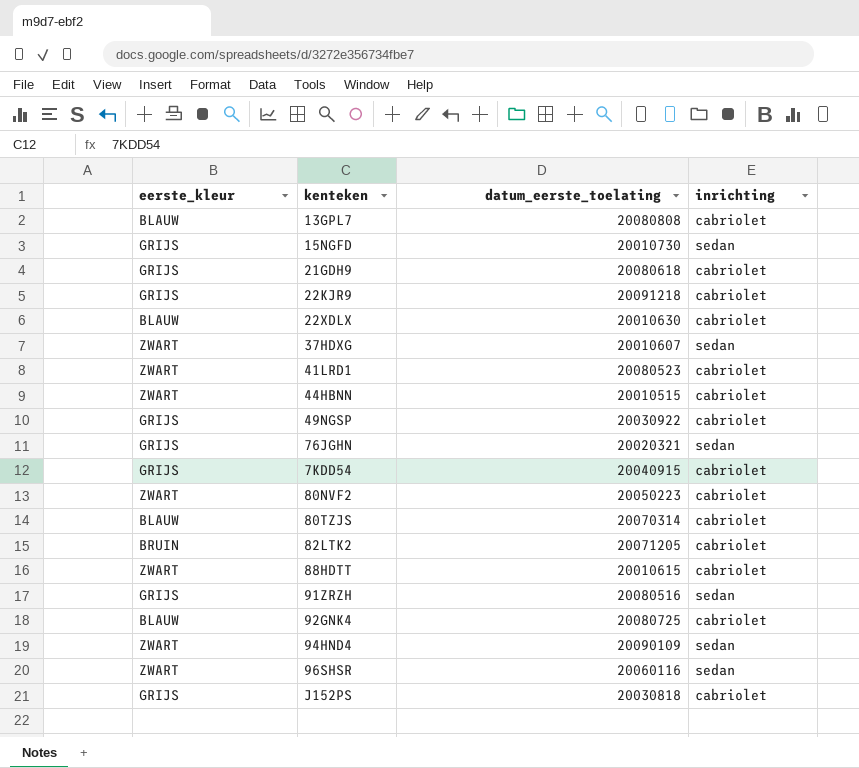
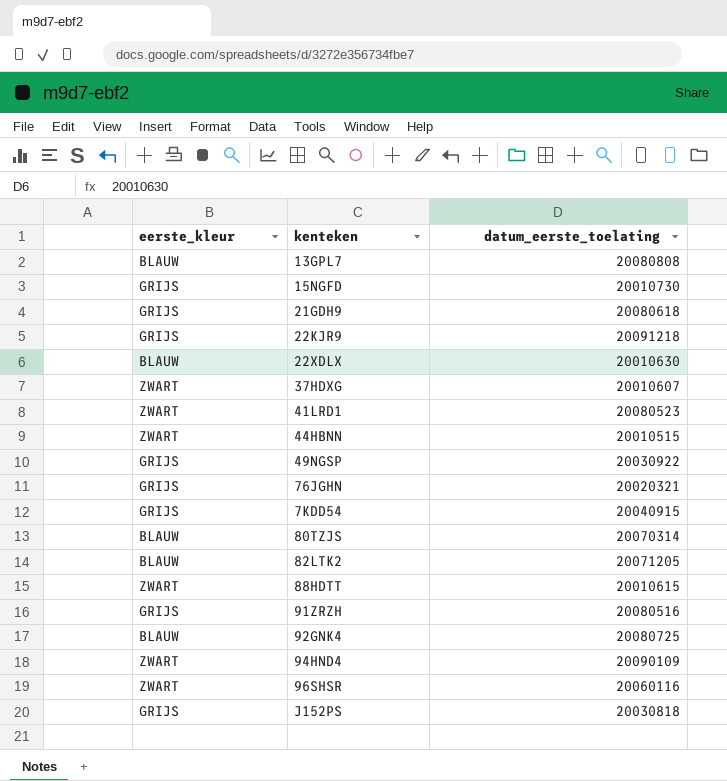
column inrichting | position: 4 -> none
row 80NVF2: ZWART | 20050223 | cabriolet -> none
82LTK2 | eerste_kleur: BRUIN -> BLAUW

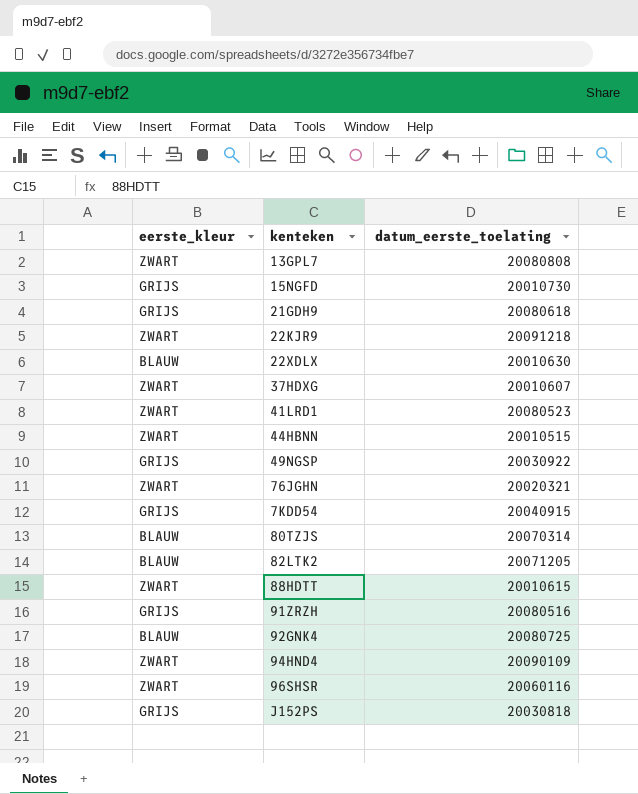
13GPL7 | eerste_kleur: BLAUW -> ZWART
22KJR9 | eerste_kleur: GRIJS -> ZWART
76JGHN | eerste_kleur: GRIJS -> ZWART

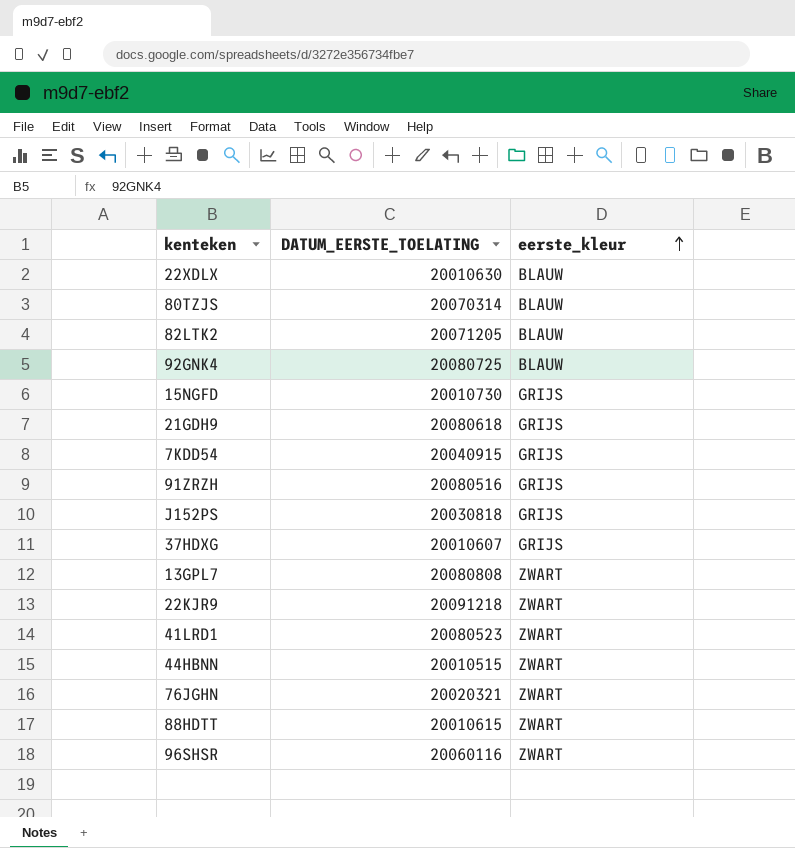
row order: none -> eerste_kleur ascending
column name: datum_eerste_toelating -> DATUM_EERSTE_TOELATING
column eerste_kleur | position: 1 -> 3
row 49NGSP: GRIJS | 20030922 -> none
row 94HND4: ZWART | 20090109 -> none
37HDXG | eerste_kleur: ZWART -> GRIJS

